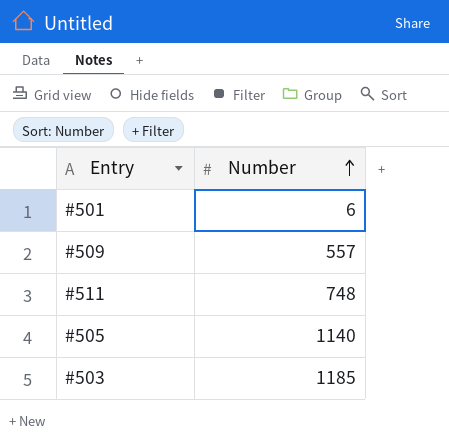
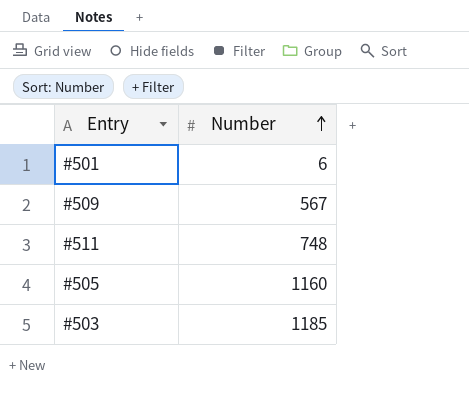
#509 | Number: 557 -> 567
#505 | Number: 1140 -> 1160

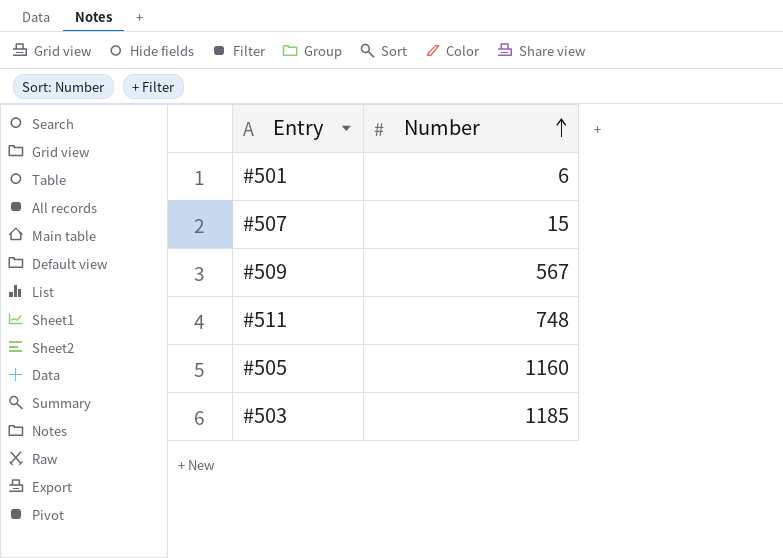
row #507: none -> 15

